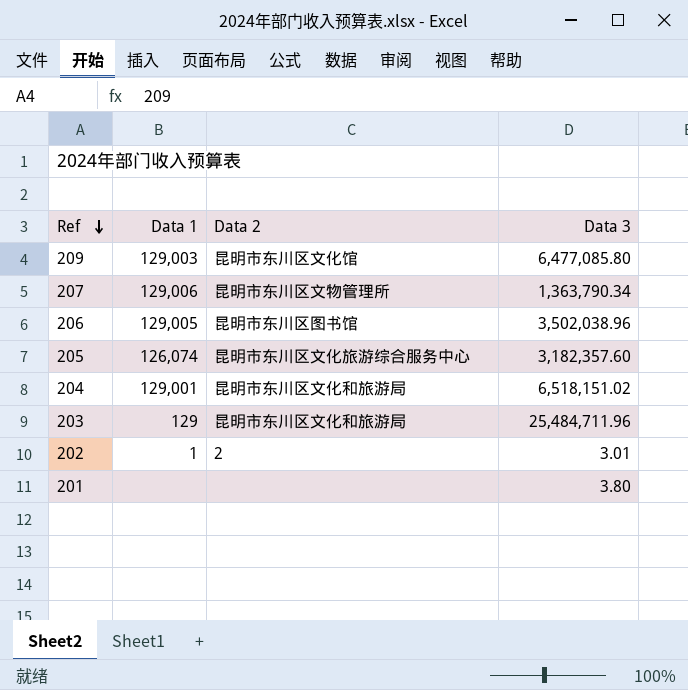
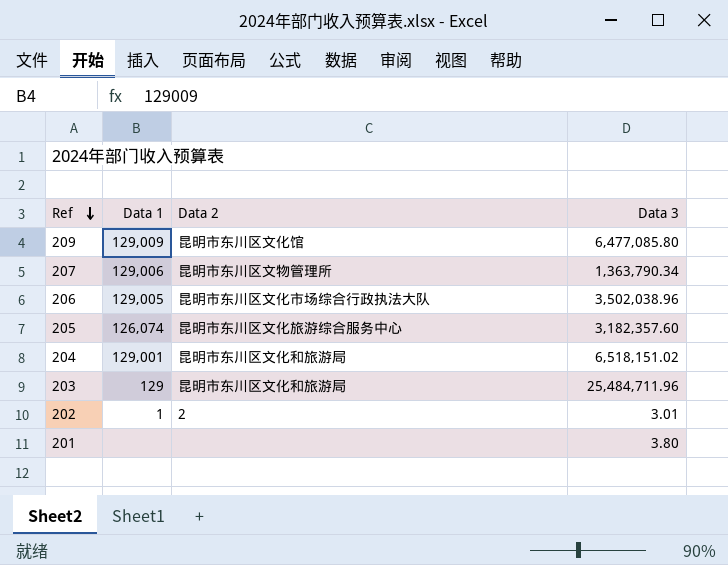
209 | Data 1: 129,003 -> 129,009
206 | Data 2: 昆明市东川区图书馆 -> 昆明市东川区文化市场综合行政执法大队

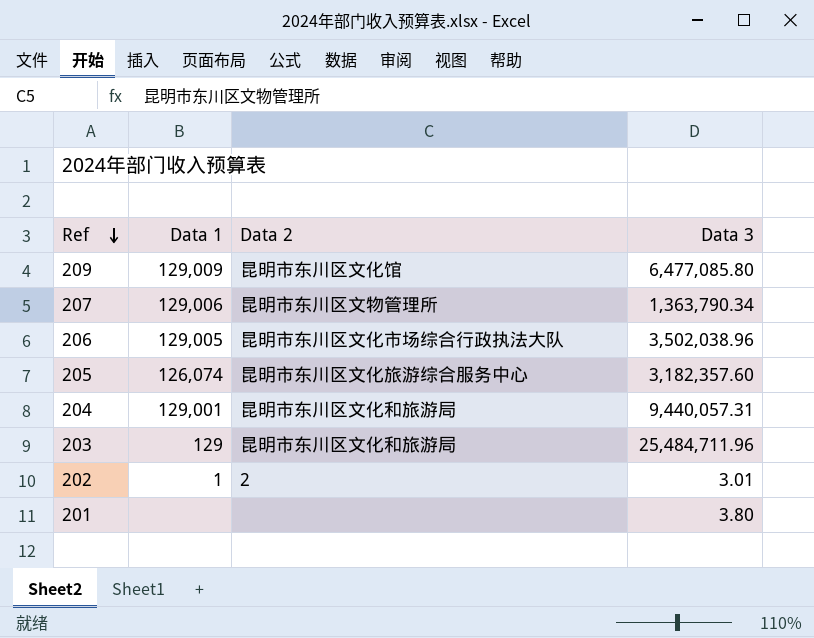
204 | Data 3: 6,518,151.02 -> 9,440,057.31

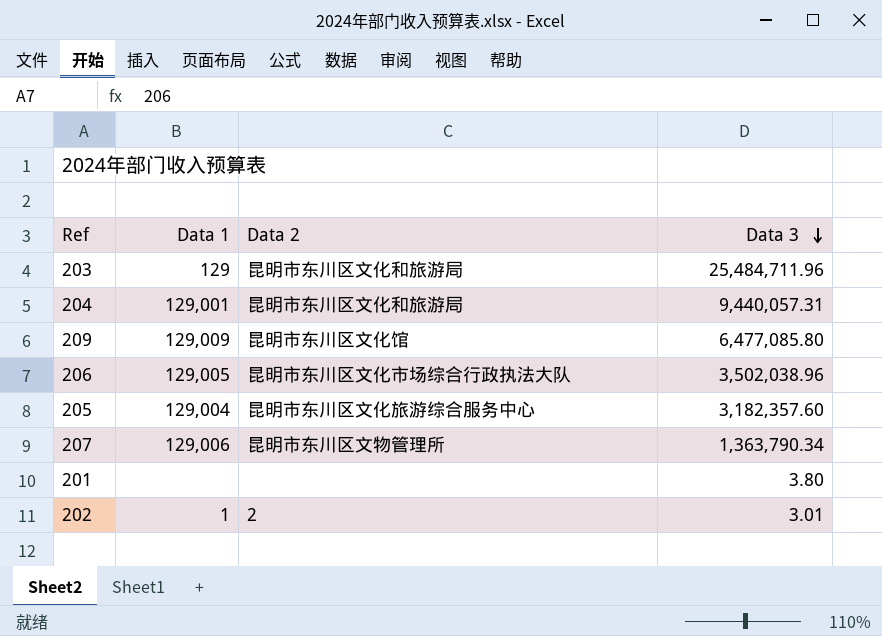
row order: Ref descending -> Data 3 descending
205 | Data 1: 126,074 -> 129,004

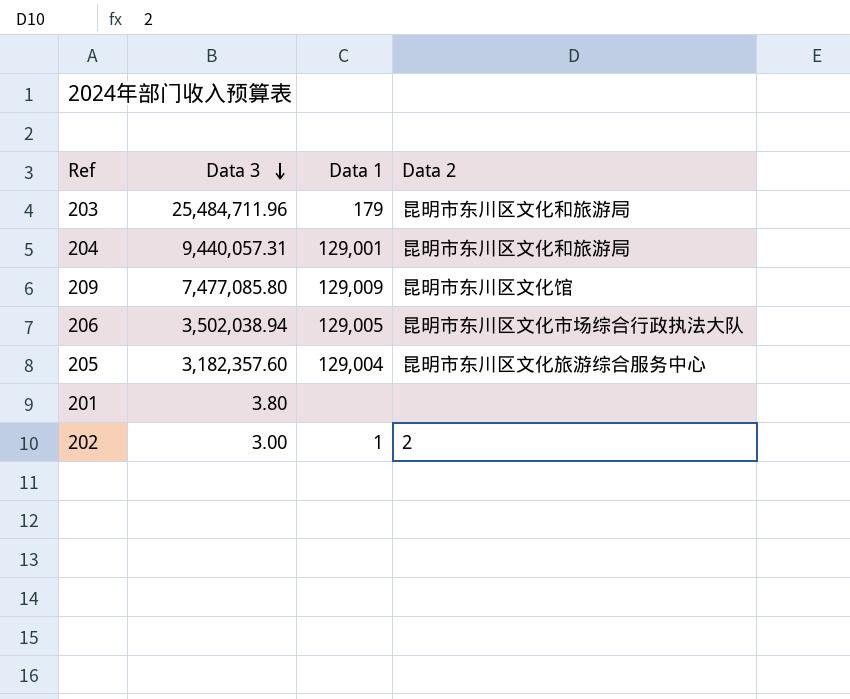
column Data 3 | position: 4 -> 2
row 207: 129,006 | 昆明市东川区文物管理所 | 1,363,790.34 -> none
203 | Data 1: 129 -> 179
209 | Data 3: 6,477,085.80 -> 7,477,085.80
206 | Data 3: 3,502,038.96 -> 3,502,038.94
202 | Data 3: 3.01 -> 3.00

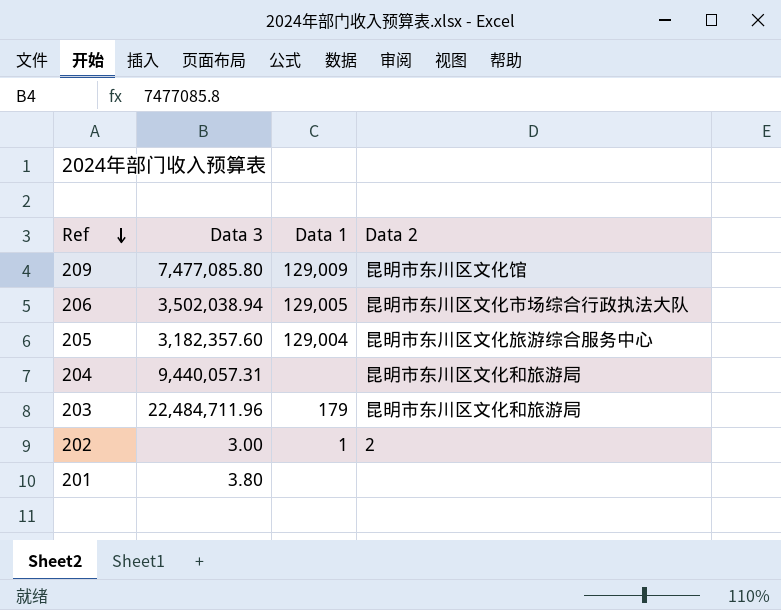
row order: Data 3 descending -> Ref descending
204 | Data 1: 129,001 -> none
203 | Data 3: 25,484,711.96 -> 22,484,711.96

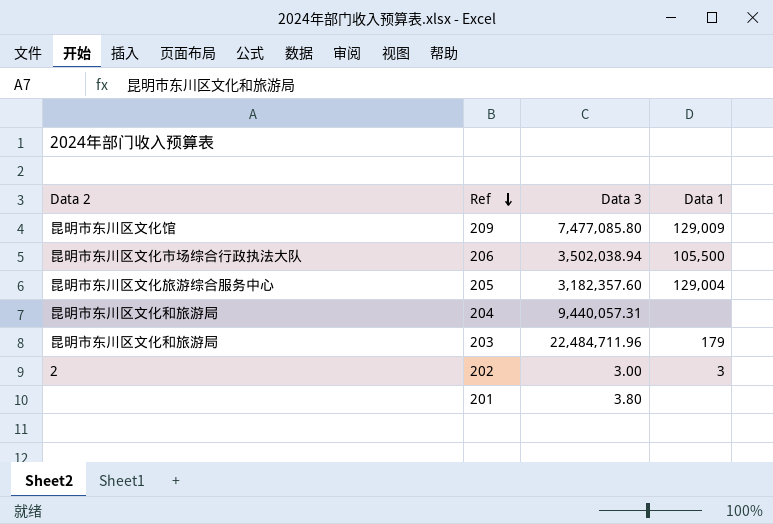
column Data 2 | position: 4 -> 1
206 | Data 1: 129,005 -> 105,500
202 | Data 1: 1 -> 3

